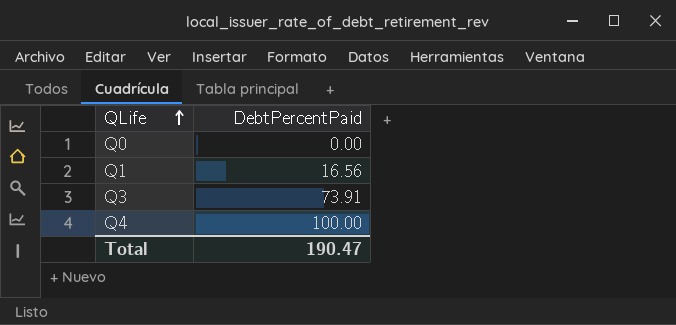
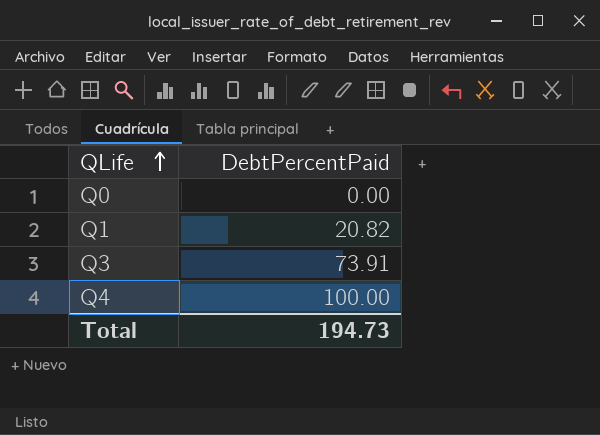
Q1 | DebtPercentPaid: 16.56 -> 20.82
Total | DebtPercentPaid: 190.47 -> 194.73

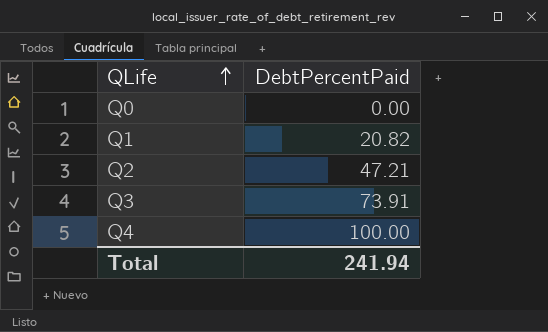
row Q2: none -> 47.21
Total | DebtPercentPaid: 194.73 -> 241.94

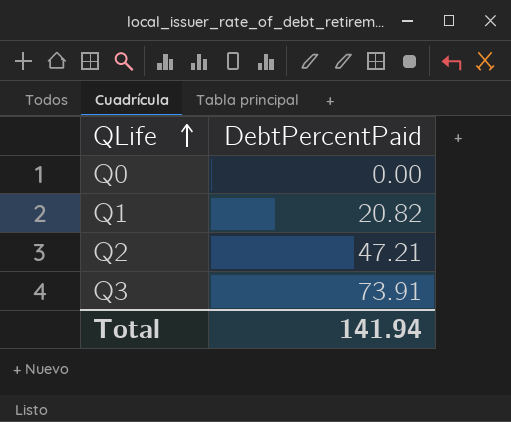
row Q4: 100.00 -> none
Total | DebtPercentPaid: 241.94 -> 141.94

